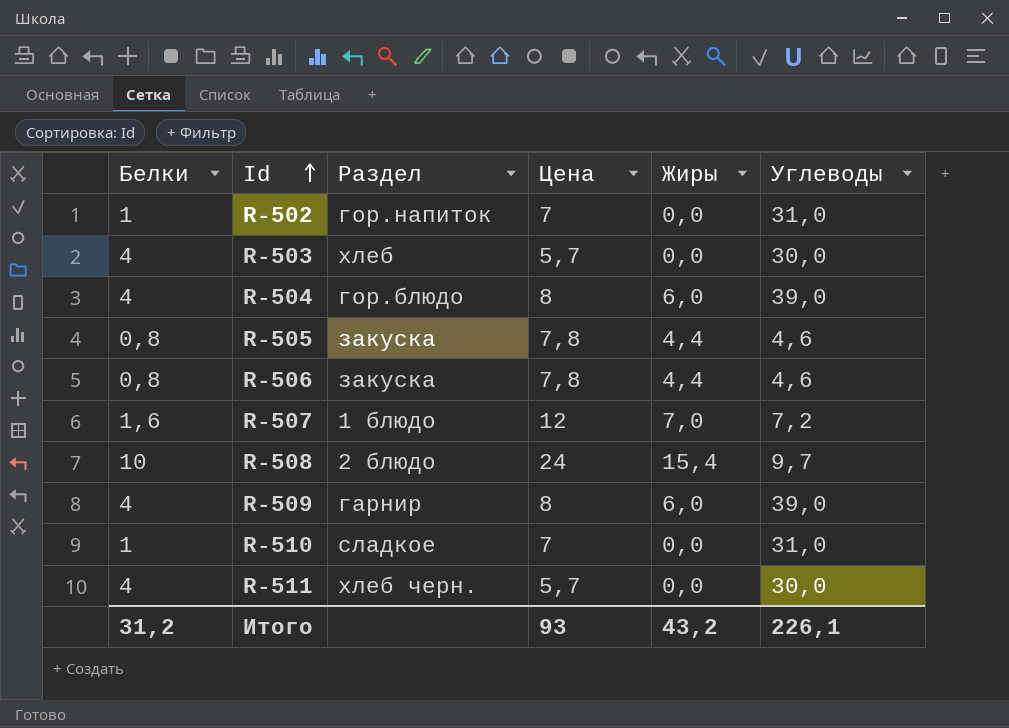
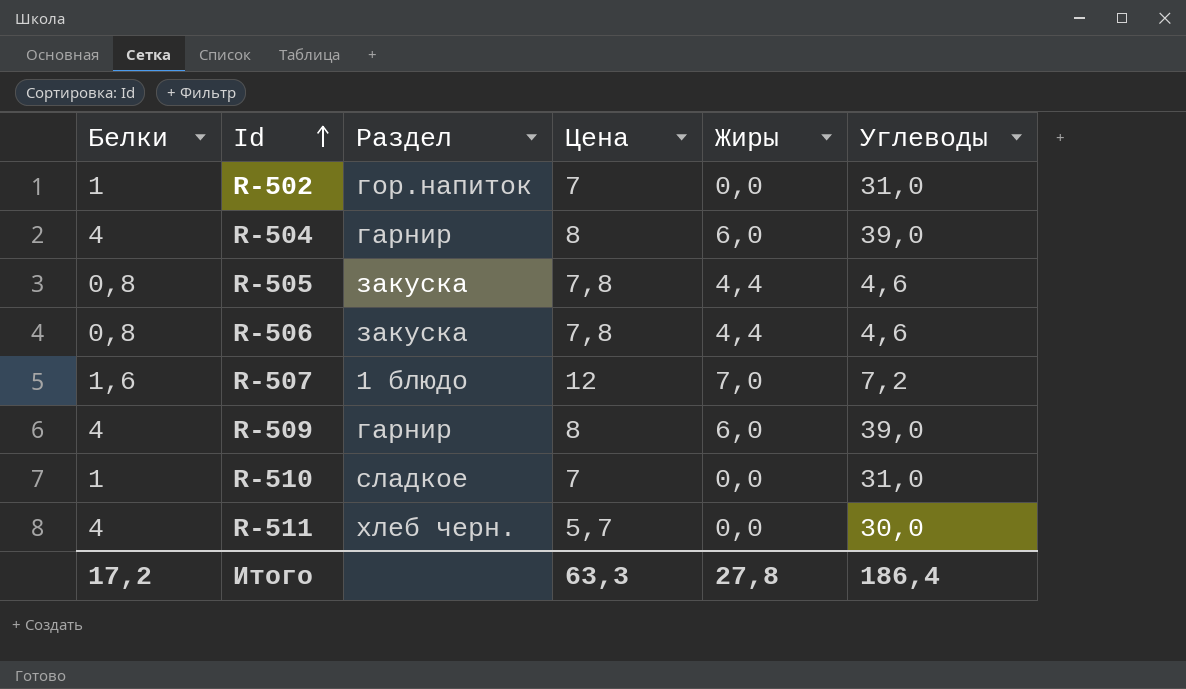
row R-503: 4 | хлеб | 5,7 | 0,0 | 30,0 -> none
row R-508: 10 | 2 блюдо | 24 | 15,4 | 9,7 -> none
R-504 | Раздел: гор.блюдо -> гарнир
Итого | Белки: 31,2 -> 17,2
Итого | Цена: 93 -> 63,3
Итого | Жиры: 43,2 -> 27,8
Итого | Углеводы: 226,1 -> 186,4

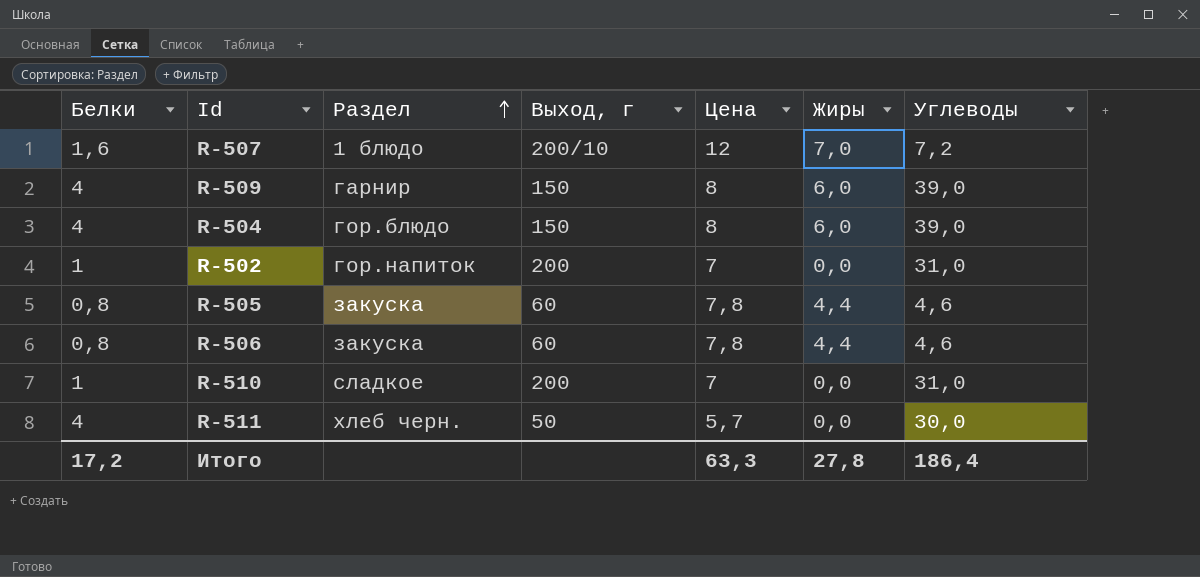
row order: Id ascending -> Раздел ascending
column Выход, г | position: none -> 4
R-504 | Раздел: гарнир -> гор.блюдо

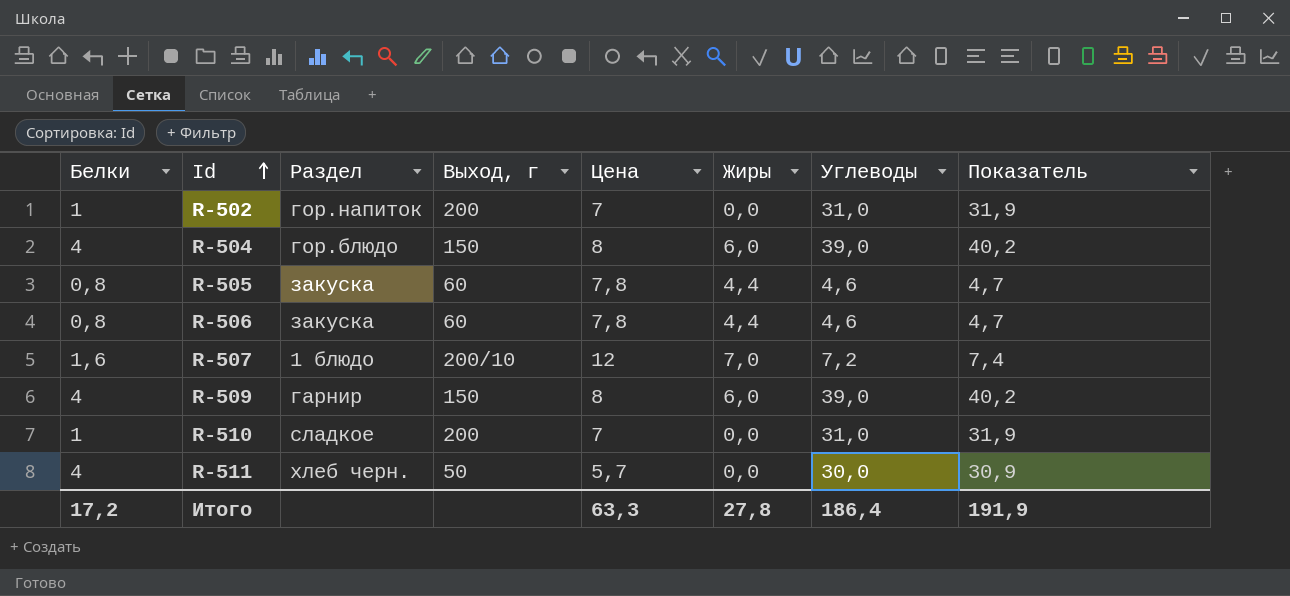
row order: Раздел ascending -> Id ascending
column Показатель | formula: none -> [Углеводы] * 1,03

